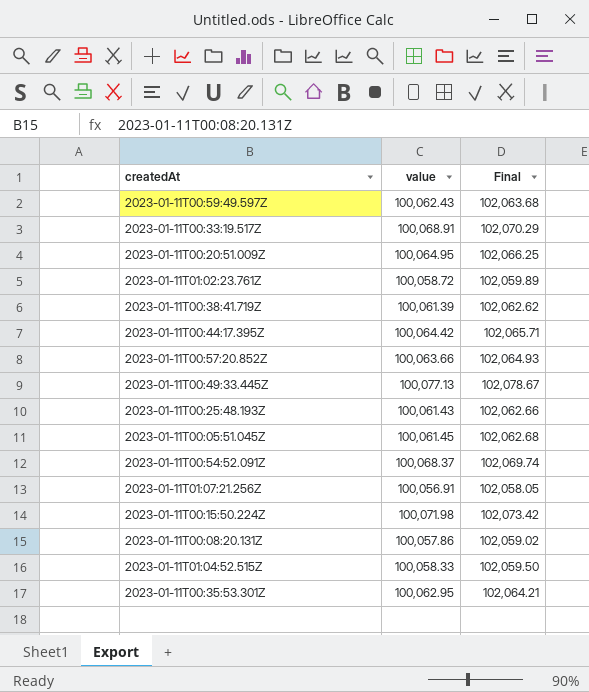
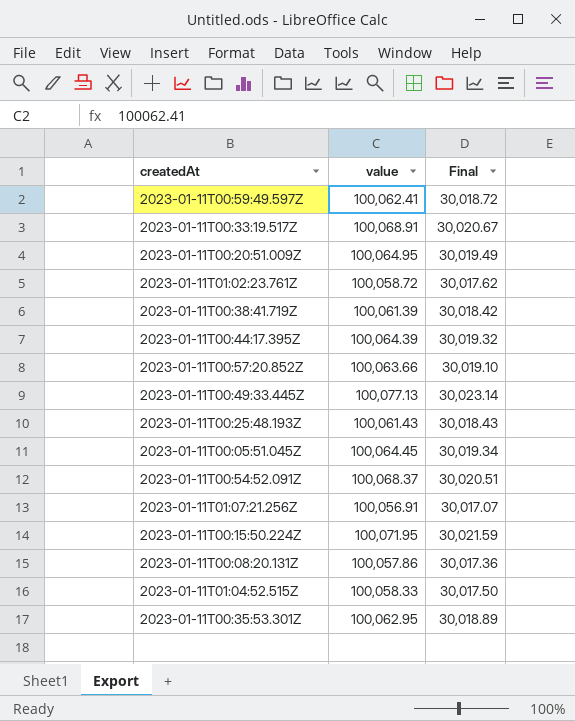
column Final | formula: [value] * 1.02 -> [value] * 0.3
2023-01-11T00:59:49.597Z | value: 100,062.43 -> 100,062.41
2023-01-11T00:44:17.395Z | value: 100,064.42 -> 100,064.39
2023-01-11T00:05:51.045Z | value: 100,061.45 -> 100,064.45
2023-01-11T00:15:50.224Z | value: 100,071.98 -> 100,071.95

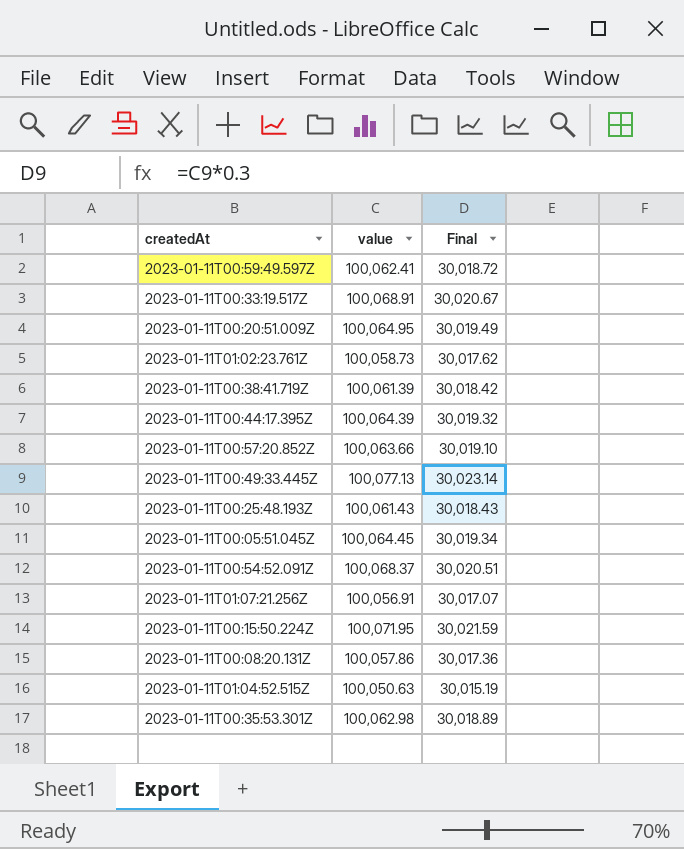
2023-01-11T01:02:23.761Z | value: 100,058.72 -> 100,058.73
2023-01-11T01:04:52.515Z | value: 100,058.33 -> 100,050.63
2023-01-11T01:04:52.515Z | Final: 30,017.50 -> 30,015.19
2023-01-11T00:35:53.301Z | value: 100,062.95 -> 100,062.98

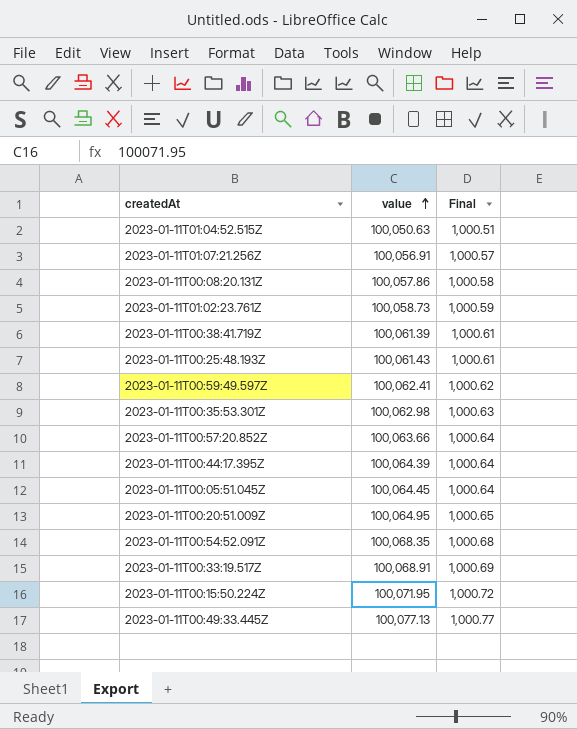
row order: none -> value ascending
column Final | formula: [value] * 0.3 -> [value] * 0.01
2023-01-11T00:54:52.091Z | value: 100,068.37 -> 100,068.35

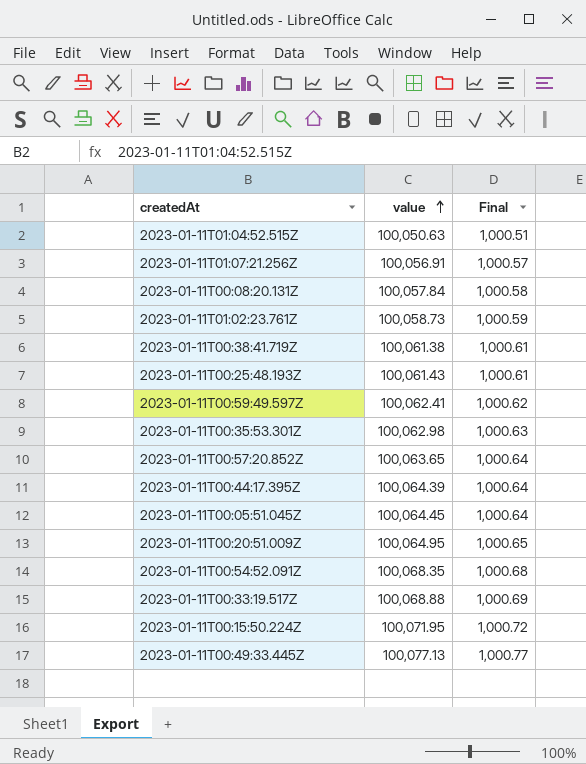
2023-01-11T00:08:20.131Z | value: 100,057.86 -> 100,057.84
2023-01-11T00:38:41.719Z | value: 100,061.39 -> 100,061.38
2023-01-11T00:57:20.852Z | value: 100,063.66 -> 100,063.65
2023-01-11T00:33:19.517Z | value: 100,068.91 -> 100,068.88

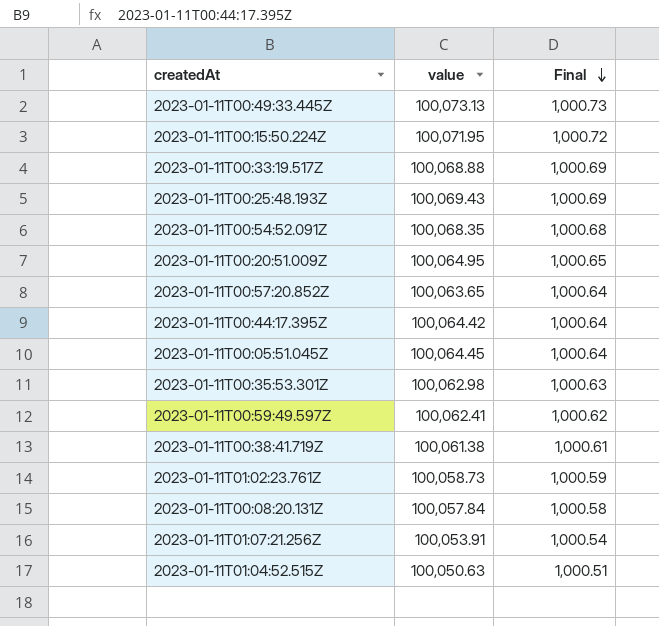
row order: value ascending -> Final descending
2023-01-11T00:49:33.445Z | value: 100,077.13 -> 100,073.13
2023-01-11T00:49:33.445Z | Final: 1,000.77 -> 1,000.73
2023-01-11T00:25:48.193Z | value: 100,061.43 -> 100,069.43
2023-01-11T00:25:48.193Z | Final: 1,000.61 -> 1,000.69
2023-01-11T00:44:17.395Z | value: 100,064.39 -> 100,064.42
2023-01-11T01:07:21.256Z | value: 100,056.91 -> 100,053.91
2023-01-11T01:07:21.256Z | Final: 1,000.57 -> 1,000.54

